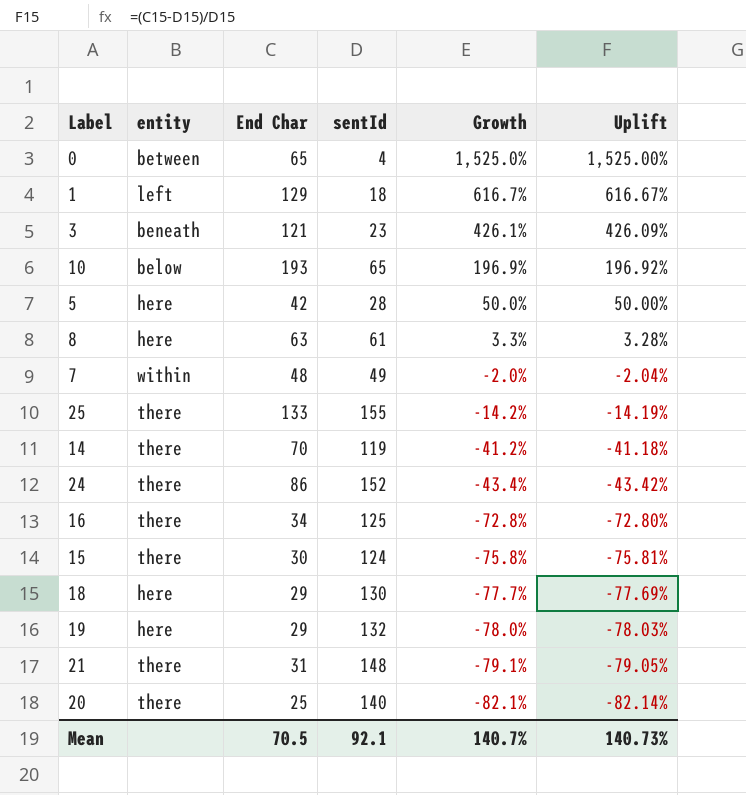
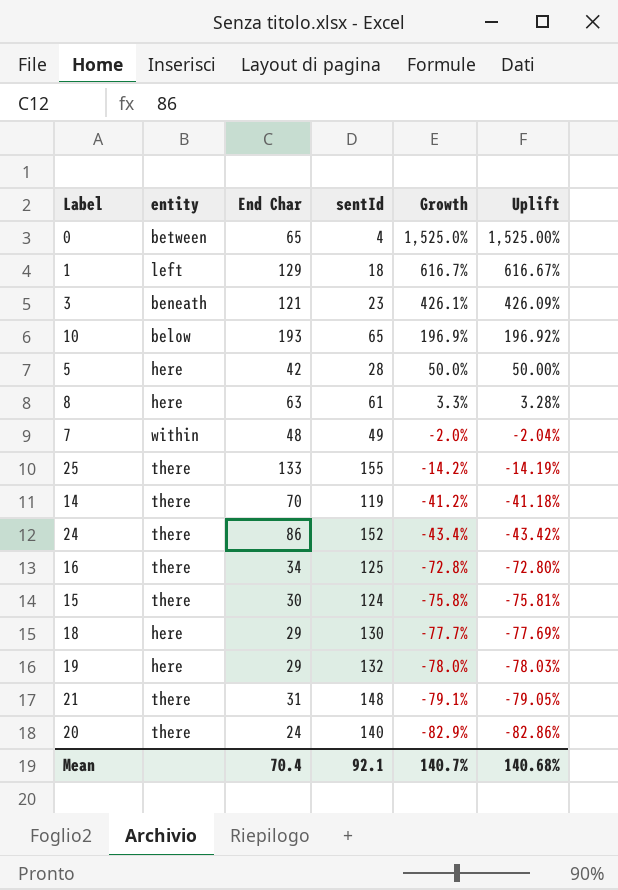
20 | End Char: 25 -> 24
20 | Growth: -82.1% -> -82.9%
20 | Uplift: -82.14% -> -82.86%
Mean | End Char: 70.5 -> 70.4
Mean | Uplift: 140.73% -> 140.68%

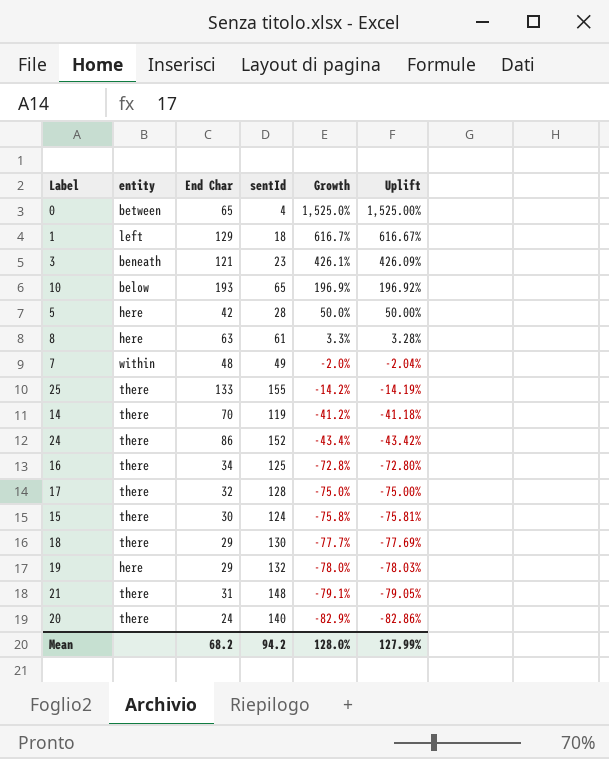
row 17: none -> there | 32 | 128 | -75.0% | -75.00%
18 | entity: here -> there
Mean | End Char: 70.4 -> 68.2
Mean | sentId: 92.1 -> 94.2
Mean | Growth: 140.7% -> 128.0%
Mean | Uplift: 140.68% -> 127.99%

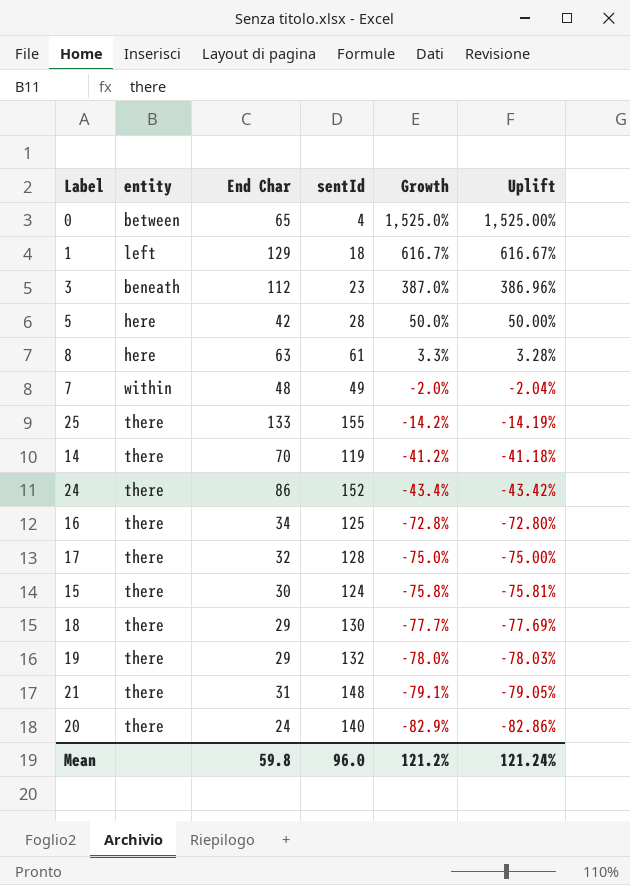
row 10: below | 193 | 65 | 196.9% | 196.92% -> none
3 | End Char: 121 -> 112
3 | Growth: 426.1% -> 387.0%
3 | Uplift: 426.09% -> 386.96%
19 | entity: here -> there
Mean | End Char: 68.2 -> 59.8
Mean | sentId: 94.2 -> 96.0
Mean | Growth: 128.0% -> 121.2%
Mean | Uplift: 127.99% -> 121.24%

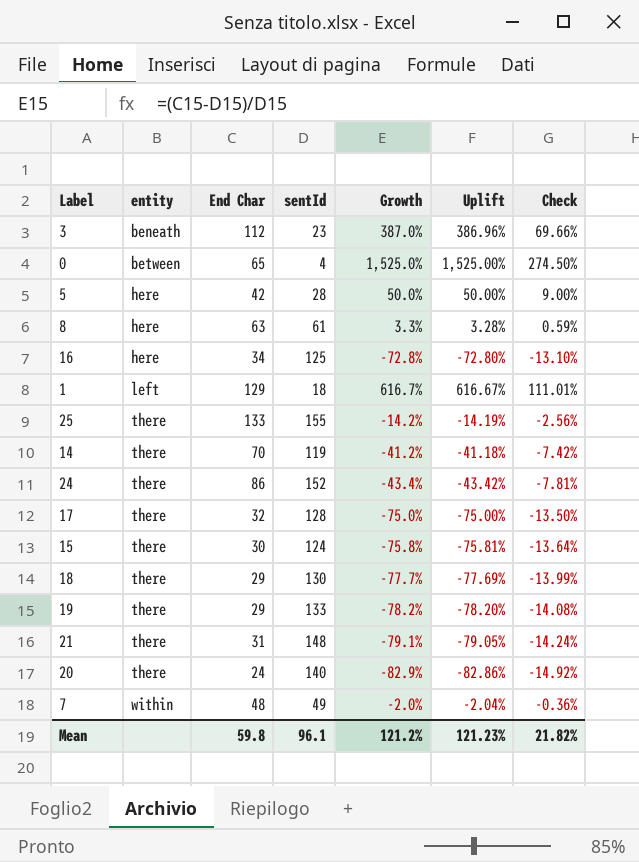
row order: Growth descending -> entity ascending
column Check | formula: none -> [Growth] * 0.18
16 | entity: there -> here
19 | sentId: 132 -> 133
19 | Growth: -78.0% -> -78.2%
19 | Uplift: -78.03% -> -78.20%
Mean | sentId: 96.0 -> 96.1
Mean | Uplift: 121.24% -> 121.23%

